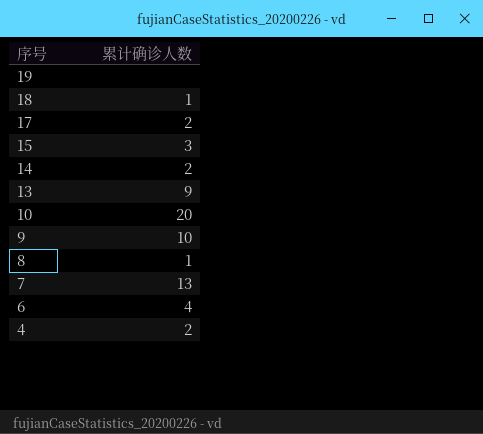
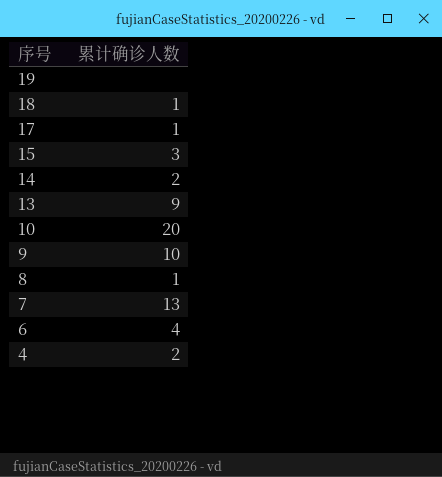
17 | 累计确诊人数: 2 -> 1

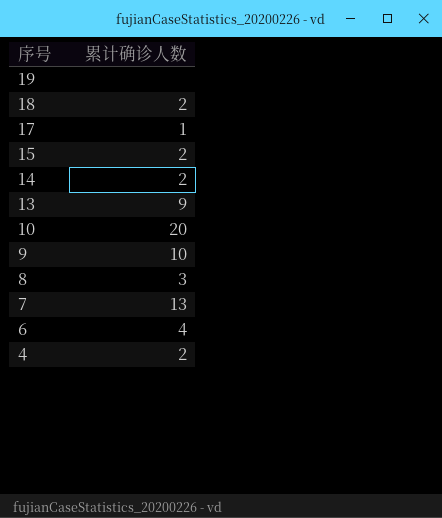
18 | 累计确诊人数: 1 -> 2
15 | 累计确诊人数: 3 -> 2
8 | 累计确诊人数: 1 -> 3

